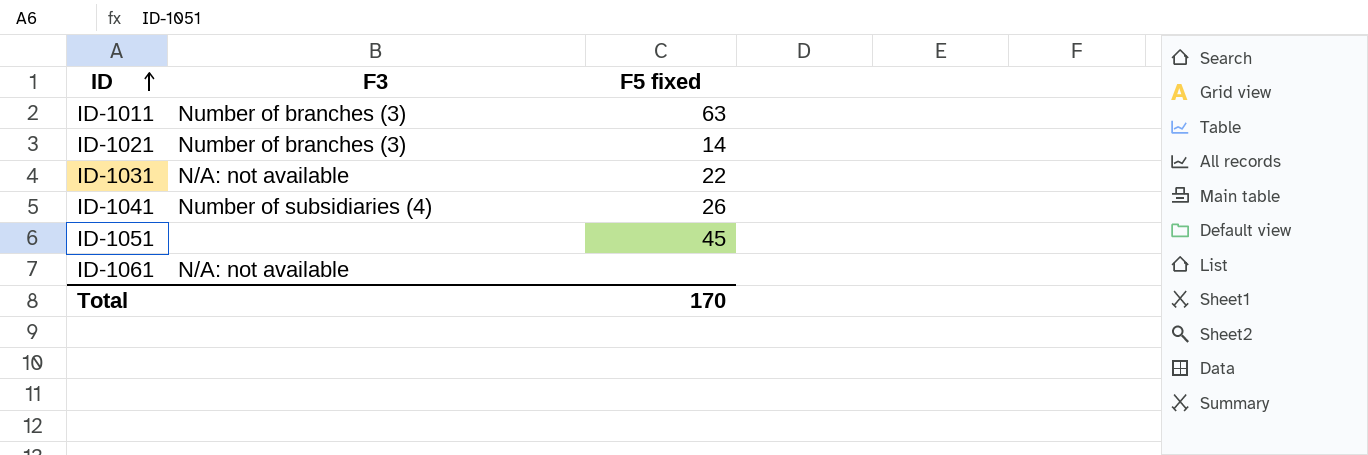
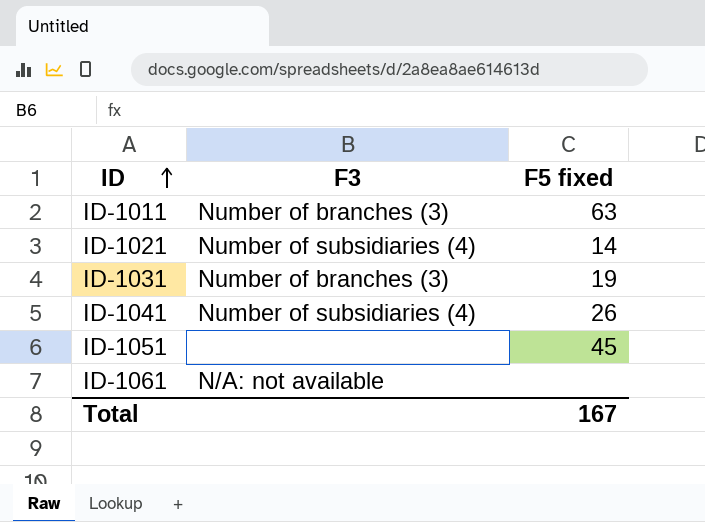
ID-1021 | F3: Number of branches (3) -> Number of subsidiaries (4)
ID-1031 | F3: N/A: not available -> Number of branches (3)
ID-1031 | F5 fixed: 22 -> 19
Total | F5 fixed: 170 -> 167

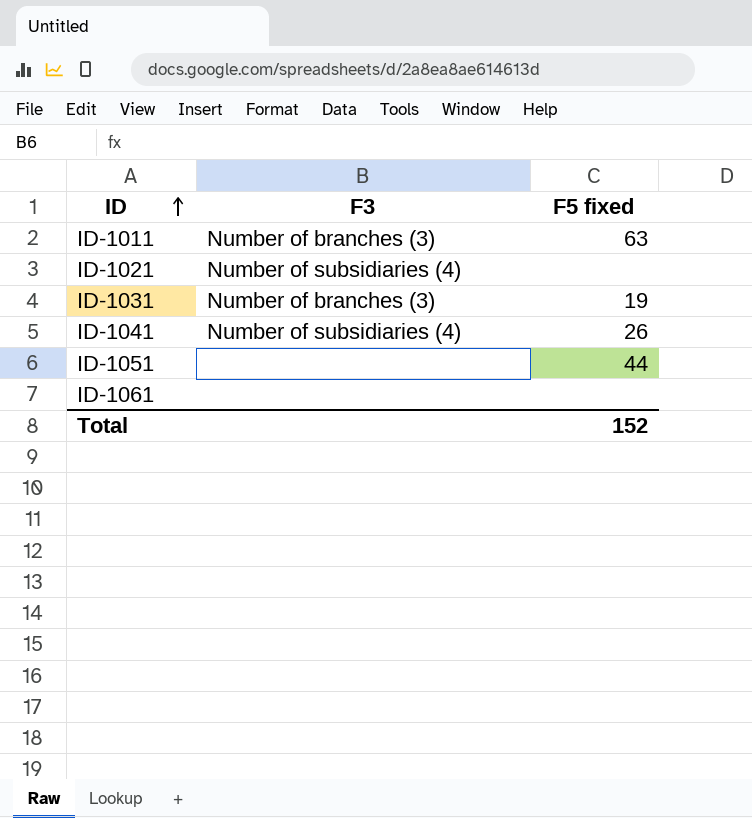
ID-1021 | F5 fixed: 14 -> none
ID-1051 | F5 fixed: 45 -> 44
ID-1061 | F3: N/A: not available -> none
Total | F5 fixed: 167 -> 152

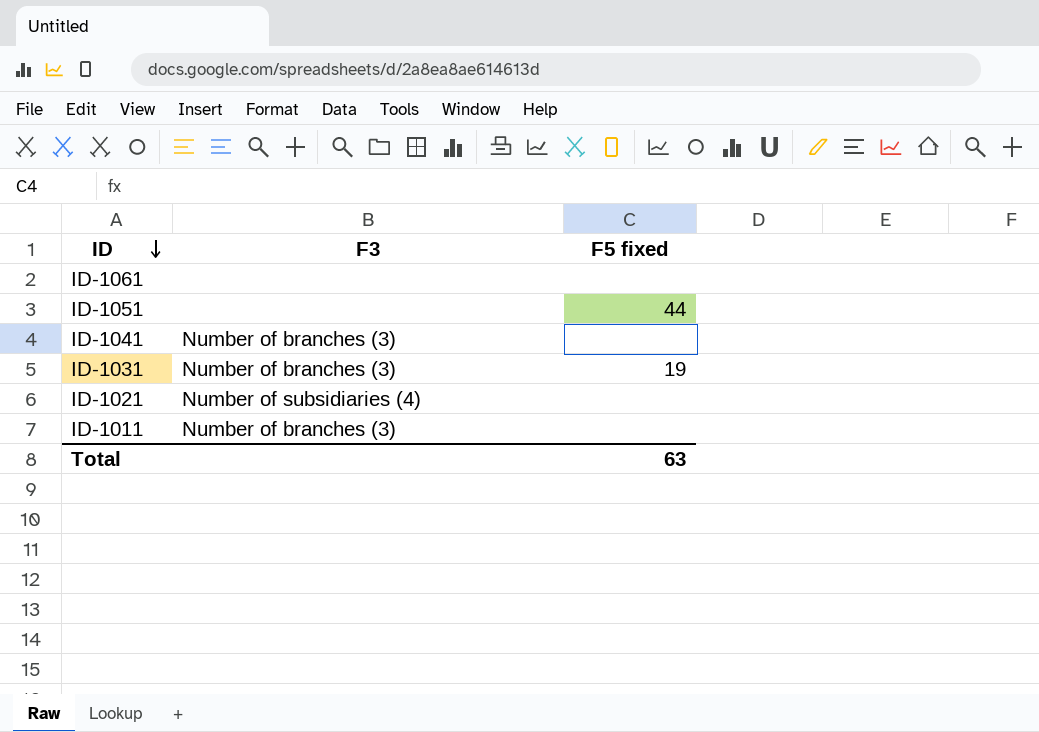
row order: ID ascending -> ID descending
ID-1041 | F3: Number of subsidiaries (4) -> Number of branches (3)
ID-1041 | F5 fixed: 26 -> none
ID-1011 | F5 fixed: 63 -> none
Total | F5 fixed: 152 -> 63

